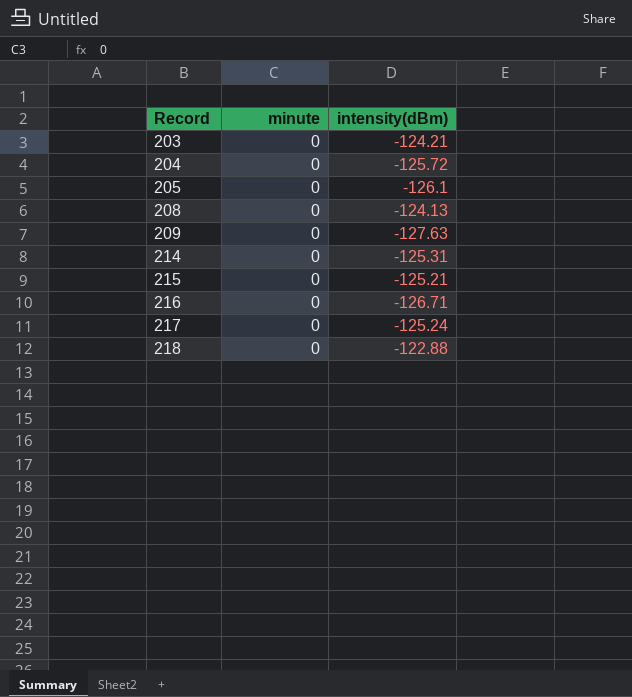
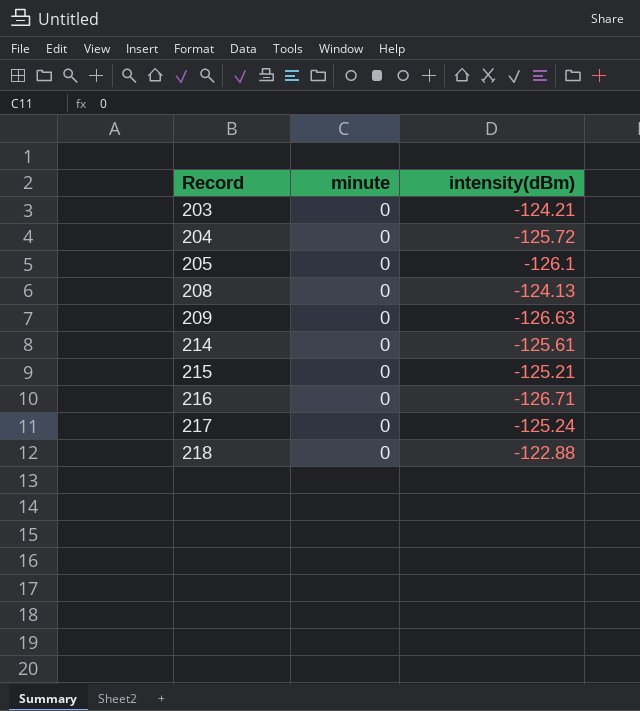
209 | intensity(dBm): -127.63 -> -126.63
214 | intensity(dBm): -125.31 -> -125.61

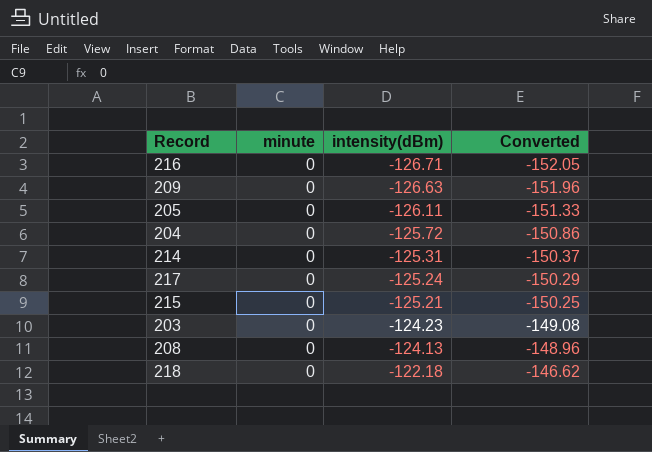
row order: Record ascending -> intensity(dBm) ascending
column Converted | formula: none -> [intensity(dBm)] * 1.2
205 | intensity(dBm): -126.1 -> -126.11
214 | intensity(dBm): -125.61 -> -125.31
203 | intensity(dBm): -124.21 -> -124.23
218 | intensity(dBm): -122.88 -> -122.18

